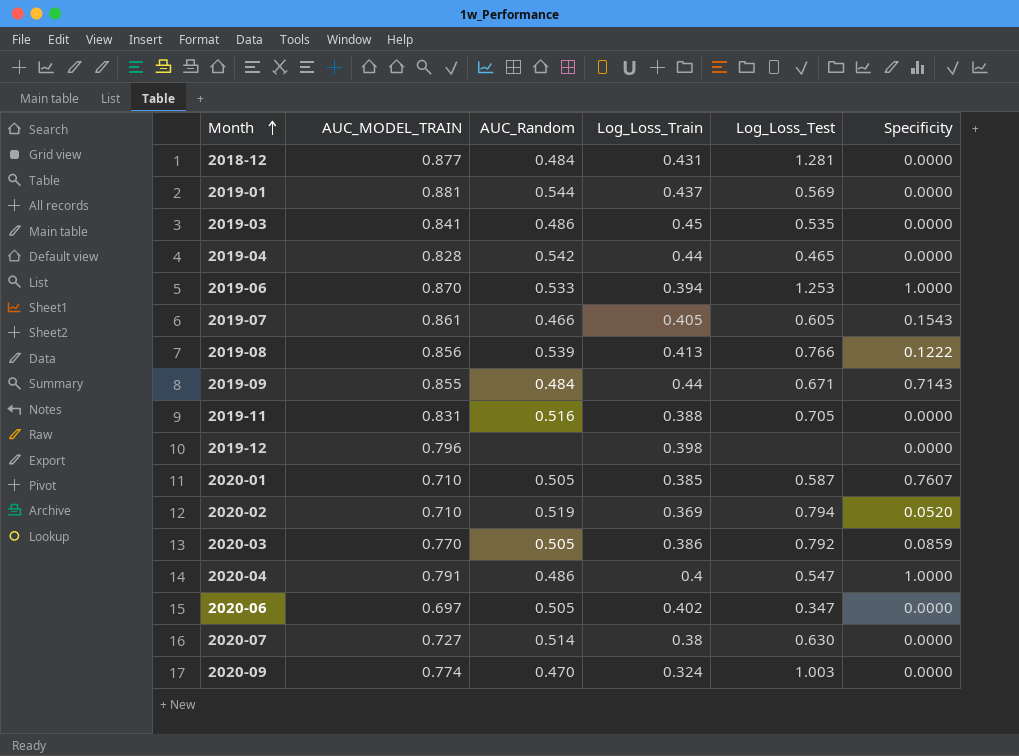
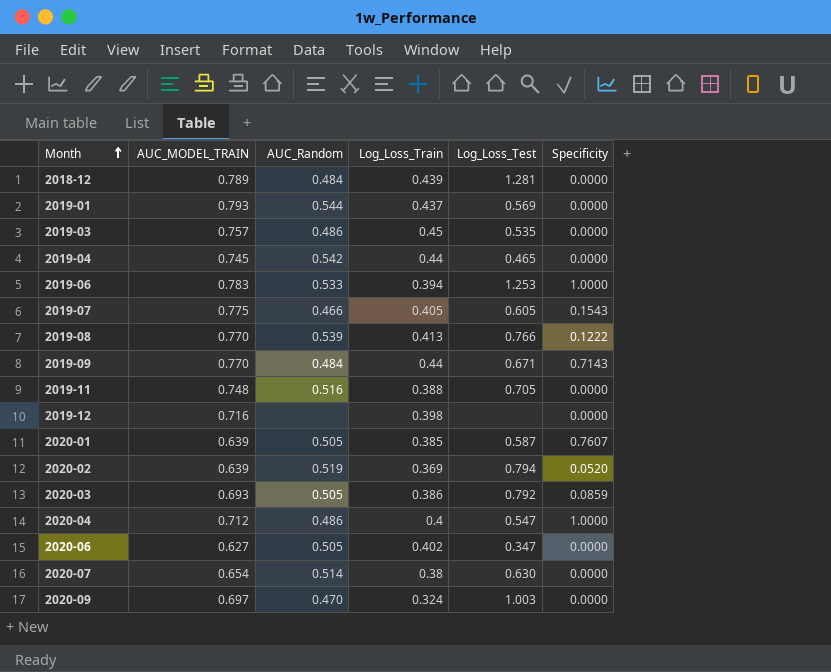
2018-12 | AUC_MODEL_TRAIN: 0.877 -> 0.789
2018-12 | Log_Loss_Train: 0.431 -> 0.439
2019-01 | AUC_MODEL_TRAIN: 0.881 -> 0.793
2019-03 | AUC_MODEL_TRAIN: 0.841 -> 0.757
2019-04 | AUC_MODEL_TRAIN: 0.828 -> 0.745
2019-06 | AUC_MODEL_TRAIN: 0.870 -> 0.783
2019-07 | AUC_MODEL_TRAIN: 0.861 -> 0.775
2019-08 | AUC_MODEL_TRAIN: 0.856 -> 0.770
2019-09 | AUC_MODEL_TRAIN: 0.855 -> 0.770
2019-11 | AUC_MODEL_TRAIN: 0.831 -> 0.748
2019-12 | AUC_MODEL_TRAIN: 0.796 -> 0.716
2020-01 | AUC_MODEL_TRAIN: 0.710 -> 0.639
2020-02 | AUC_MODEL_TRAIN: 0.710 -> 0.639
2020-03 | AUC_MODEL_TRAIN: 0.770 -> 0.693
2020-04 | AUC_MODEL_TRAIN: 0.791 -> 0.712
2020-06 | AUC_MODEL_TRAIN: 0.697 -> 0.627
2020-07 | AUC_MODEL_TRAIN: 0.727 -> 0.654
2020-09 | AUC_MODEL_TRAIN: 0.774 -> 0.697

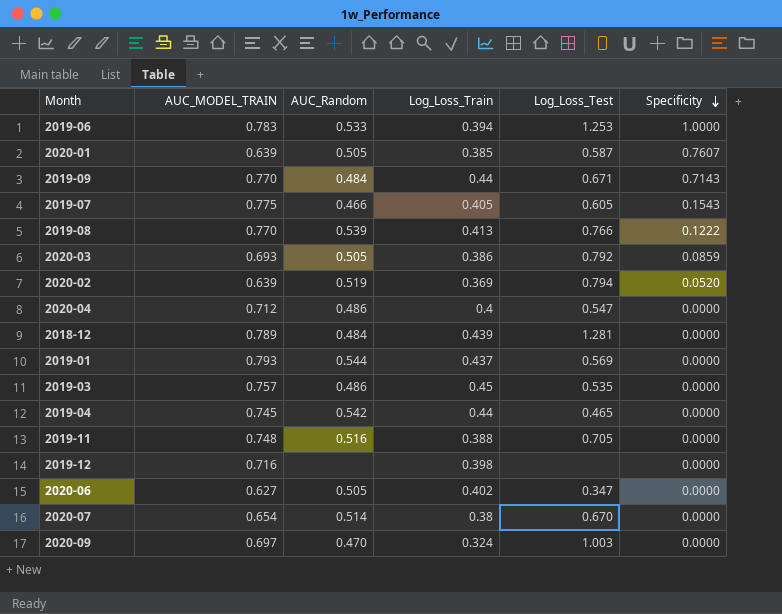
row order: Month ascending -> Specificity descending
2020-04 | Specificity: 1.0000 -> 0.0000
2020-07 | Log_Loss_Test: 0.630 -> 0.670

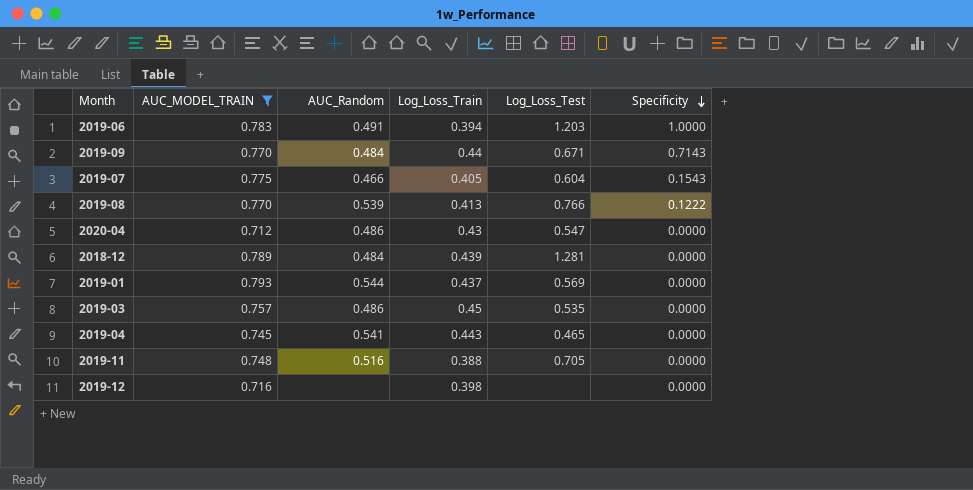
filter: none -> AUC_MODEL_TRAIN >= 0.712
2019-06 | AUC_Random: 0.533 -> 0.491
2019-06 | Log_Loss_Test: 1.253 -> 1.203
2019-07 | Log_Loss_Test: 0.605 -> 0.604
2020-04 | Log_Loss_Train: 0.4 -> 0.43
2019-04 | AUC_Random: 0.542 -> 0.541
2019-04 | Log_Loss_Train: 0.44 -> 0.443

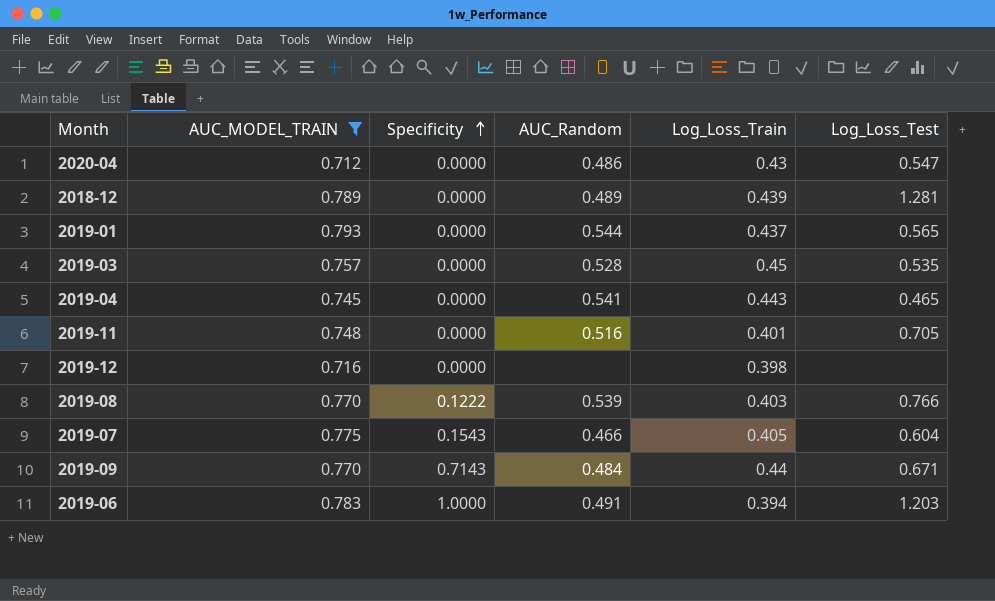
row order: Specificity descending -> Specificity ascending
column Specificity | position: 6 -> 3
2018-12 | AUC_Random: 0.484 -> 0.489
2019-01 | Log_Loss_Test: 0.569 -> 0.565
2019-03 | AUC_Random: 0.486 -> 0.528
2019-11 | Log_Loss_Train: 0.388 -> 0.401
2019-08 | Log_Loss_Train: 0.413 -> 0.403

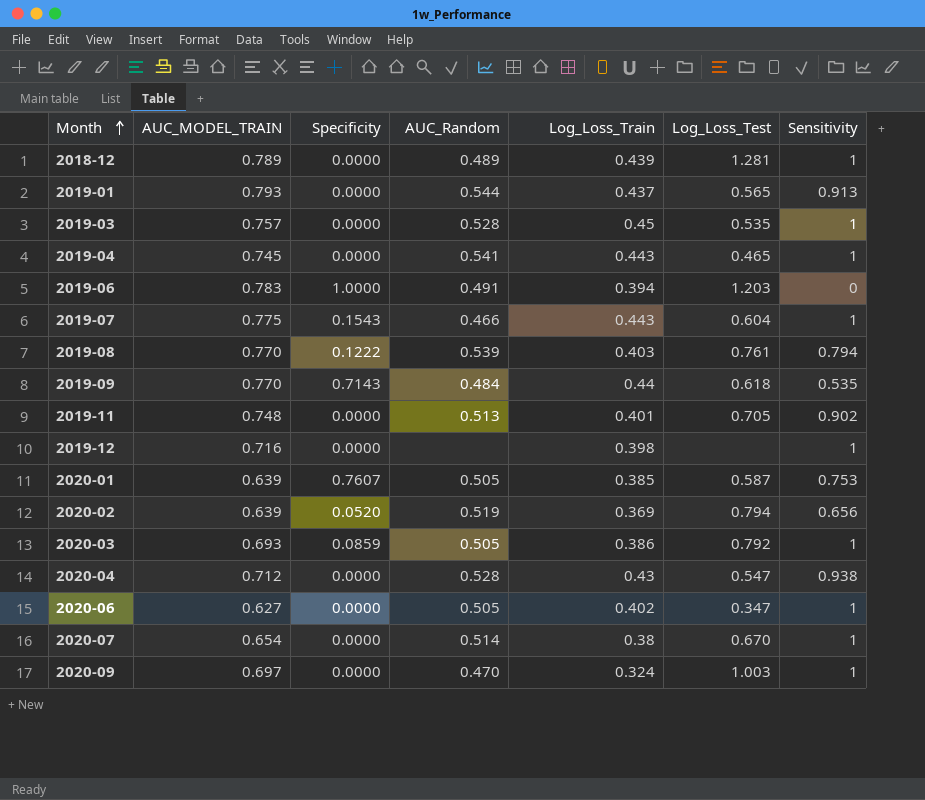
filter: AUC_MODEL_TRAIN >= 0.712 -> none
row order: Specificity ascending -> Month ascending
column Sensitivity | position: none -> 7
2019-07 | Log_Loss_Train: 0.405 -> 0.443
2019-08 | Log_Loss_Test: 0.766 -> 0.761
2019-09 | Log_Loss_Test: 0.671 -> 0.618
2019-11 | AUC_Random: 0.516 -> 0.513
2020-04 | AUC_Random: 0.486 -> 0.528

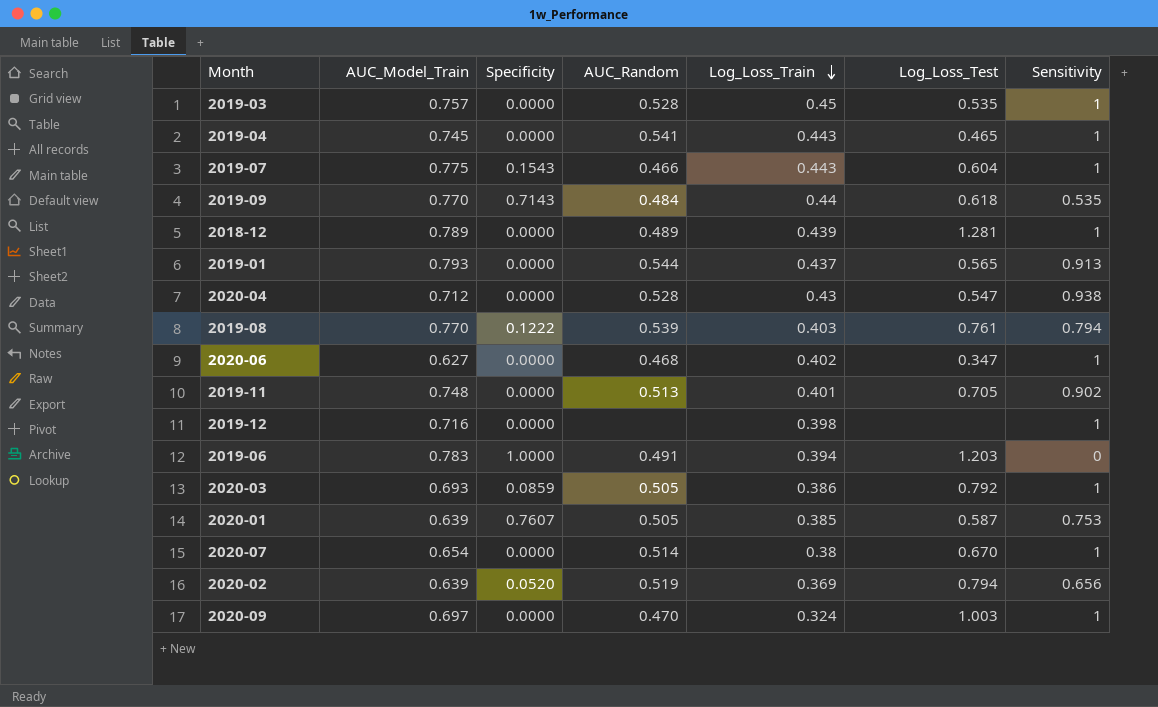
row order: Month ascending -> Log_Loss_Train descending
column name: AUC_MODEL_TRAIN -> AUC_Model_Train
2020-06 | AUC_Random: 0.505 -> 0.468

